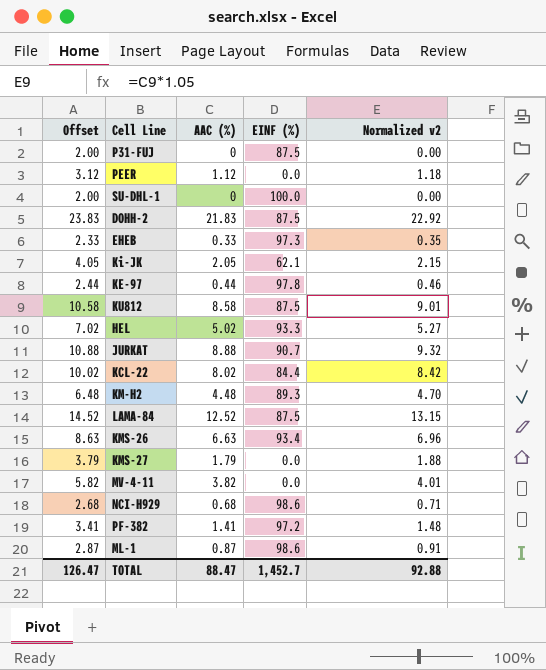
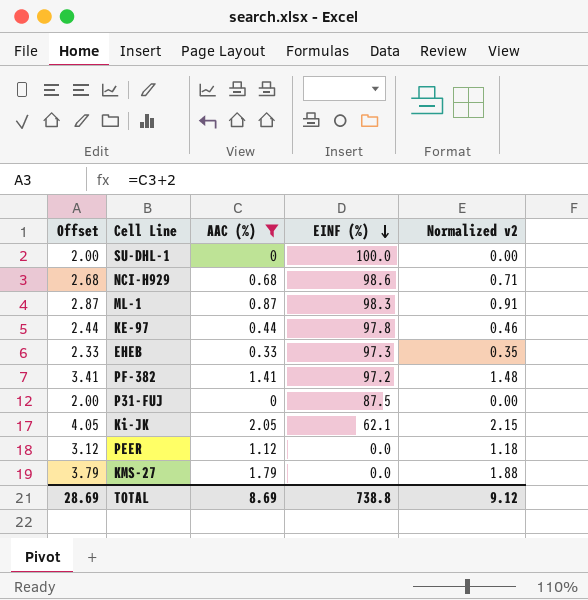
filter: none -> AAC (%) <= 2.05
row order: none -> EINF (%) descending
ML-1 | EINF (%): 98.6 -> 98.3
TOTAL | Offset: 126.47 -> 28.69
TOTAL | AAC (%): 88.47 -> 8.69
TOTAL | EINF (%): 1,452.7 -> 738.8
TOTAL | Normalized v2: 92.88 -> 9.12

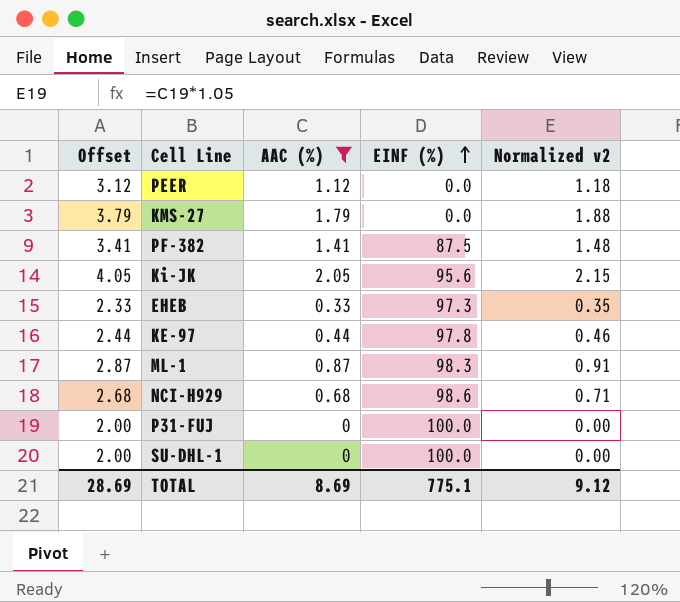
row order: EINF (%) descending -> EINF (%) ascending
PF-382 | EINF (%): 97.2 -> 87.5
Ki-JK | EINF (%): 62.1 -> 95.6
P31-FUJ | EINF (%): 87.5 -> 100.0
TOTAL | EINF (%): 738.8 -> 775.1

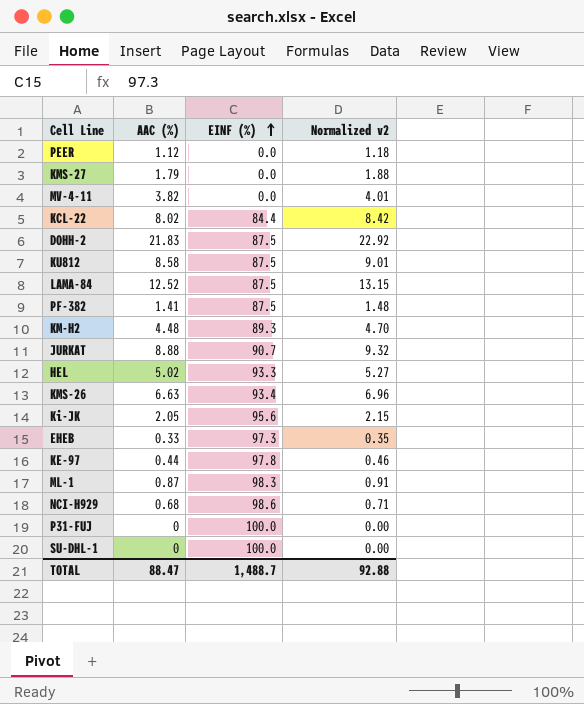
filter: AAC (%) <= 2.05 -> none
column Offset | formula: [AAC (%)] + 2 -> none
TOTAL | AAC (%): 8.69 -> 88.47
TOTAL | EINF (%): 775.1 -> 1,488.7
TOTAL | Normalized v2: 9.12 -> 92.88

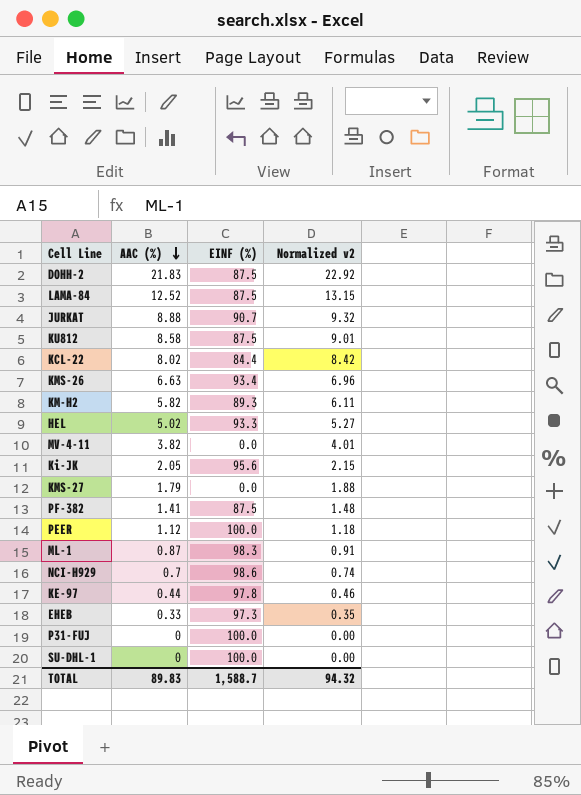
row order: EINF (%) ascending -> AAC (%) descending
KM-H2 | AAC (%): 4.48 -> 5.82
KM-H2 | Normalized v2: 4.70 -> 6.11
PEER | EINF (%): 0.0 -> 100.0
NCI-H929 | AAC (%): 0.68 -> 0.7
NCI-H929 | Normalized v2: 0.71 -> 0.74
TOTAL | AAC (%): 88.47 -> 89.83
TOTAL | EINF (%): 1,488.7 -> 1,588.7
TOTAL | Normalized v2: 92.88 -> 94.32

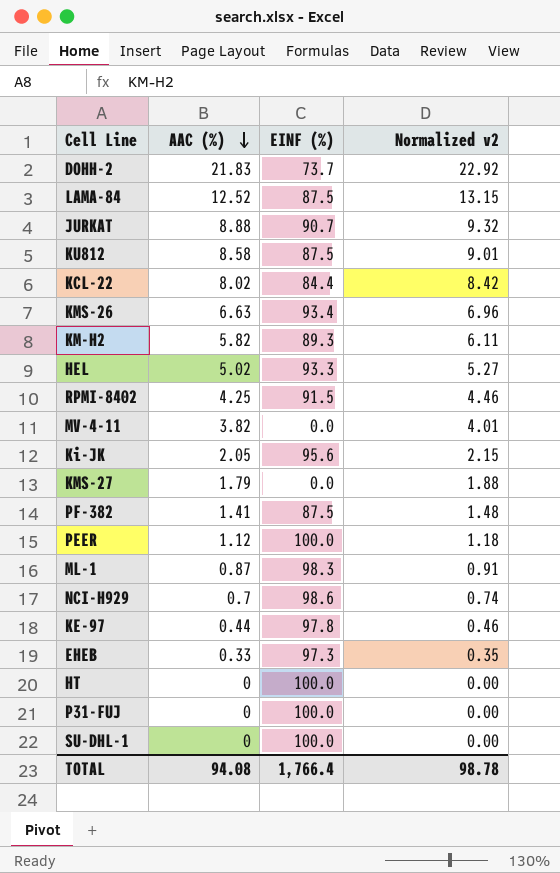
DOHH-2 | EINF (%): 87.5 -> 73.7
row RPMI-8402: none -> 4.25 | 91.5 | 4.46
row HT: none -> 0 | 100.0 | 0.00
TOTAL | AAC (%): 89.83 -> 94.08
TOTAL | EINF (%): 1,588.7 -> 1,766.4
TOTAL | Normalized v2: 94.32 -> 98.78

